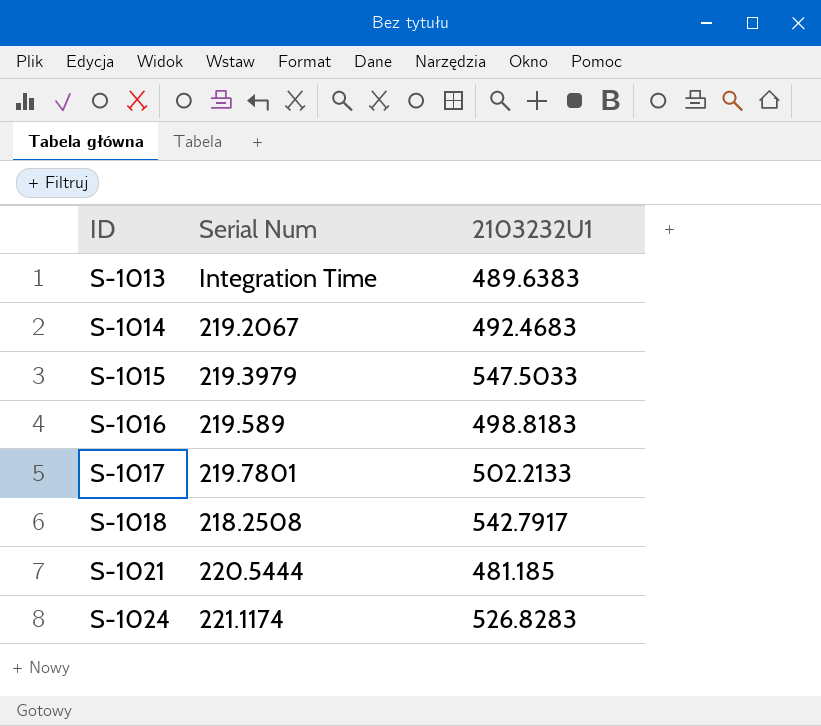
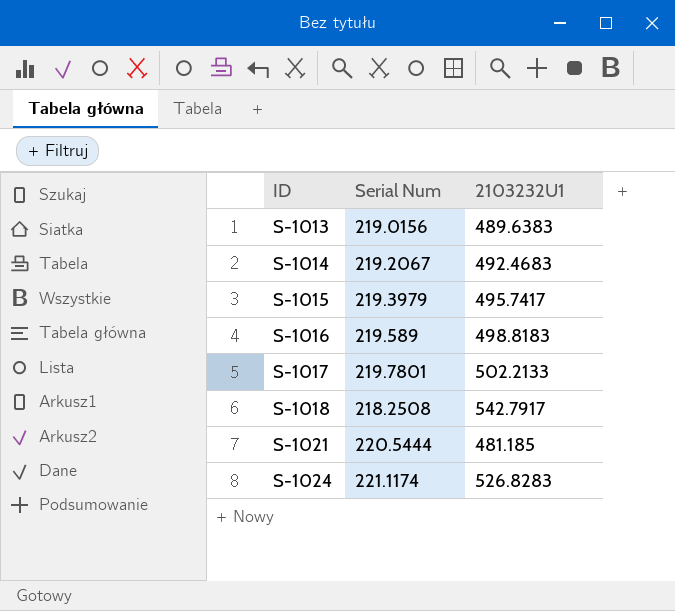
S-1013 | Serial Num: Integration Time -> 219.0156
S-1015 | 2103232U1: 547.5033 -> 495.7417

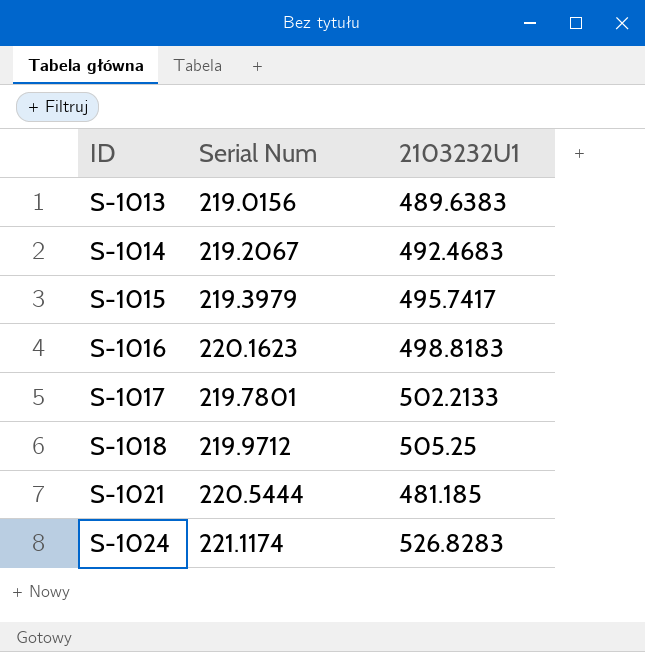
S-1016 | Serial Num: 219.589 -> 220.1623
S-1018 | Serial Num: 218.2508 -> 219.9712
S-1018 | 2103232U1: 542.7917 -> 505.25

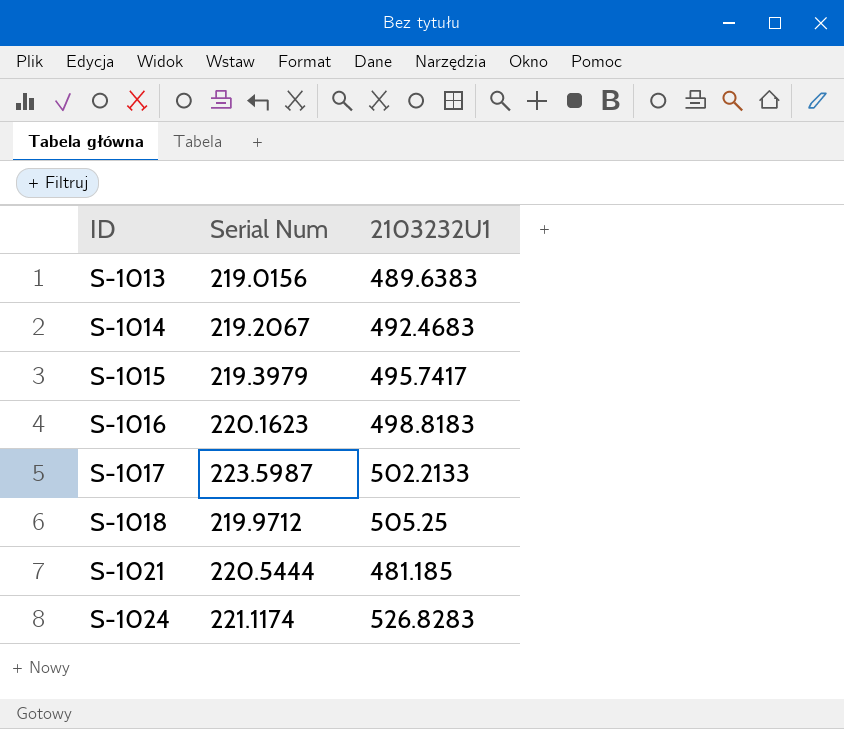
S-1017 | Serial Num: 219.7801 -> 223.5987

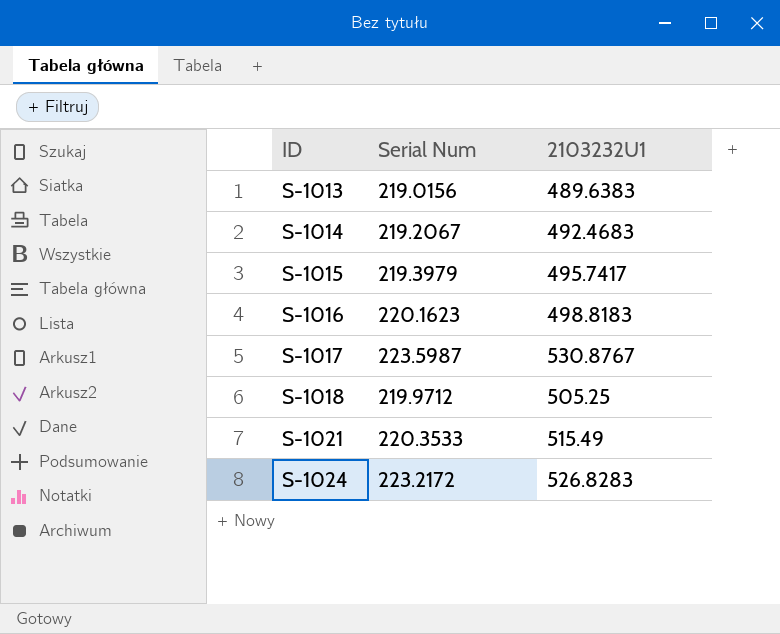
S-1017 | 2103232U1: 502.2133 -> 530.8767
S-1021 | Serial Num: 220.5444 -> 220.3533
S-1021 | 2103232U1: 481.185 -> 515.49
S-1024 | Serial Num: 221.1174 -> 223.2172

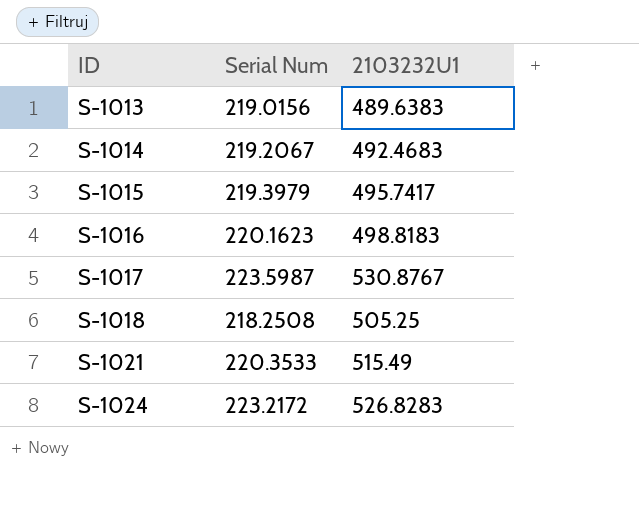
S-1018 | Serial Num: 219.9712 -> 218.2508

